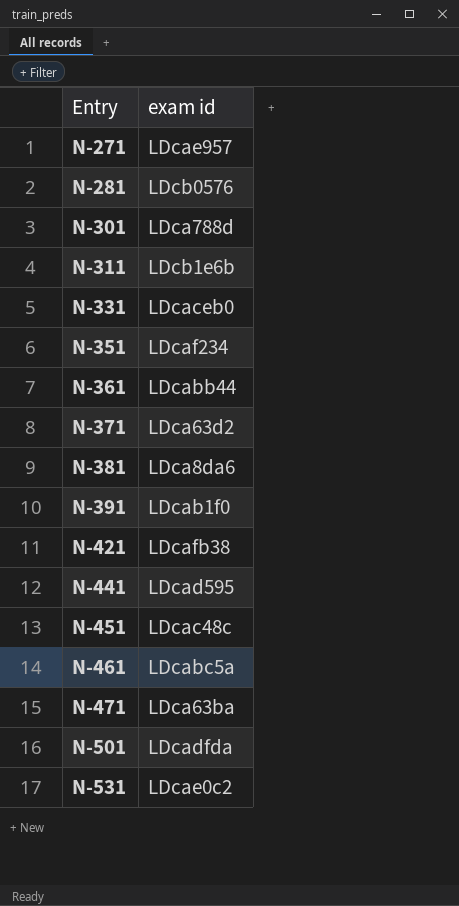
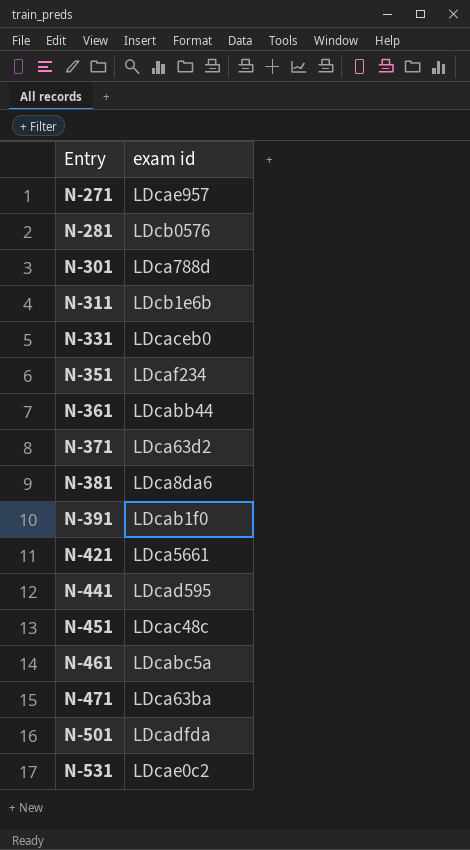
N-421 | exam id: LDcafb38 -> LDca5661

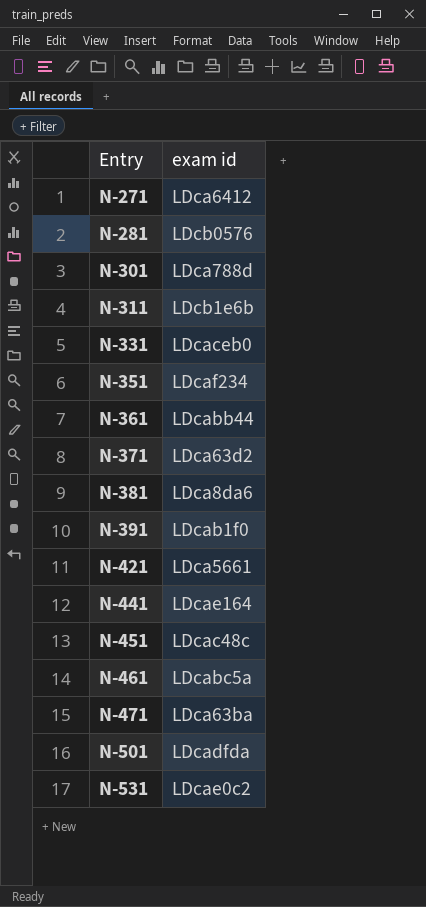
N-271 | exam id: LDcae957 -> LDca6412
N-441 | exam id: LDcad595 -> LDcae164

